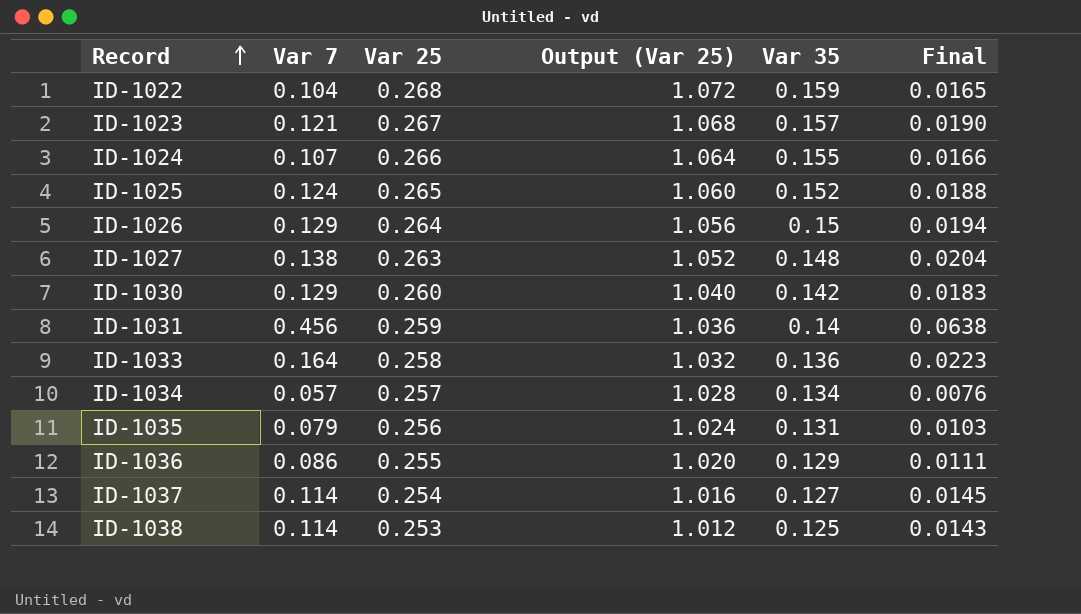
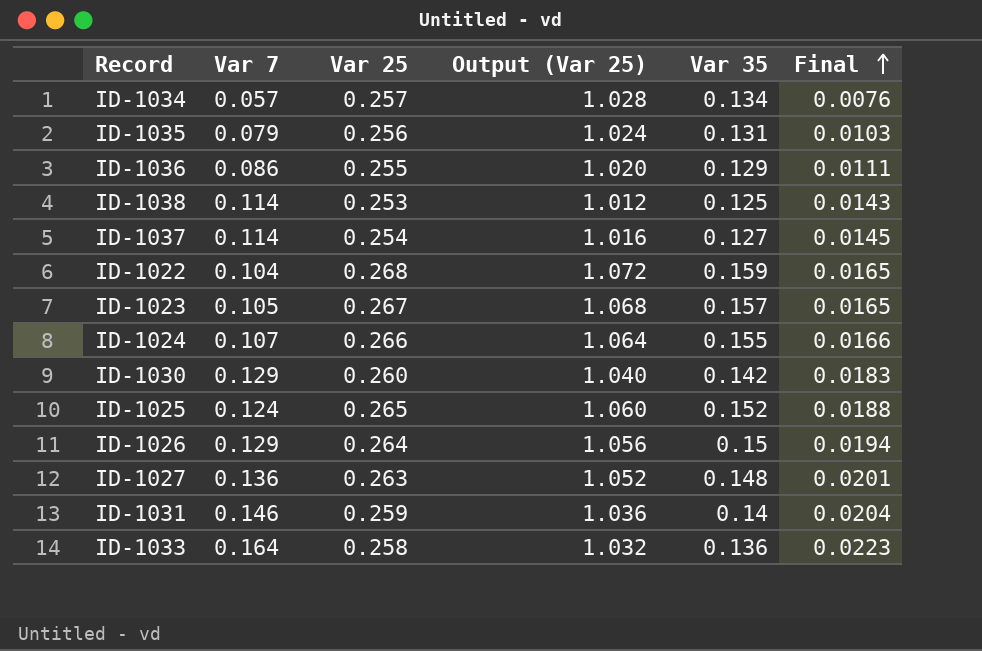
row order: Record ascending -> Final ascending
ID-1023 | Var 7: 0.121 -> 0.105
ID-1023 | Final: 0.0190 -> 0.0165
ID-1027 | Var 7: 0.138 -> 0.136
ID-1027 | Final: 0.0204 -> 0.0201
ID-1031 | Var 7: 0.456 -> 0.146
ID-1031 | Final: 0.0638 -> 0.0204

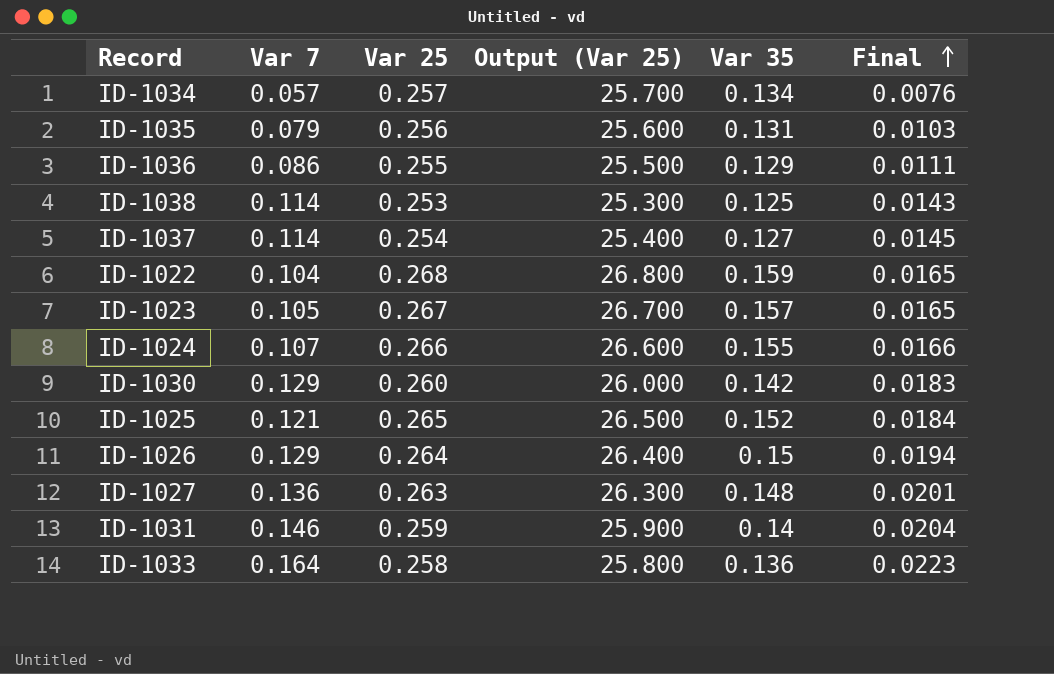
column Output (Var 25) | formula: [Var 25] * 4 -> [Var 25] * 100
ID-1025 | Var 7: 0.124 -> 0.121
ID-1025 | Final: 0.0188 -> 0.0184

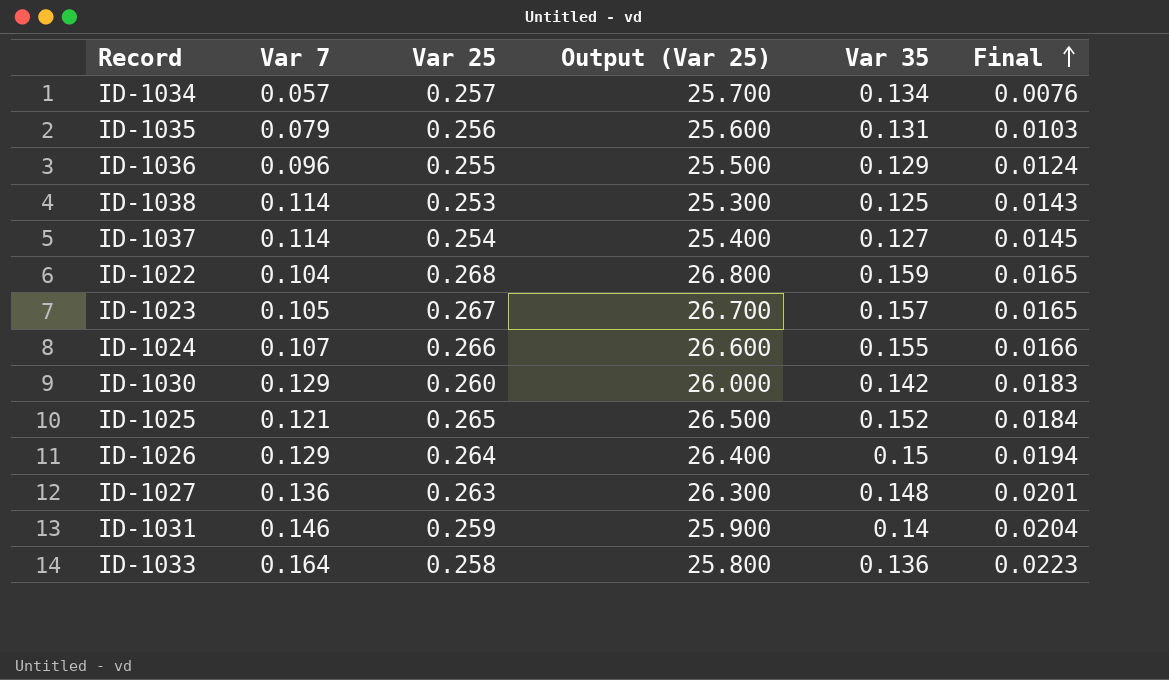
ID-1036 | Var 7: 0.086 -> 0.096
ID-1036 | Final: 0.0111 -> 0.0124

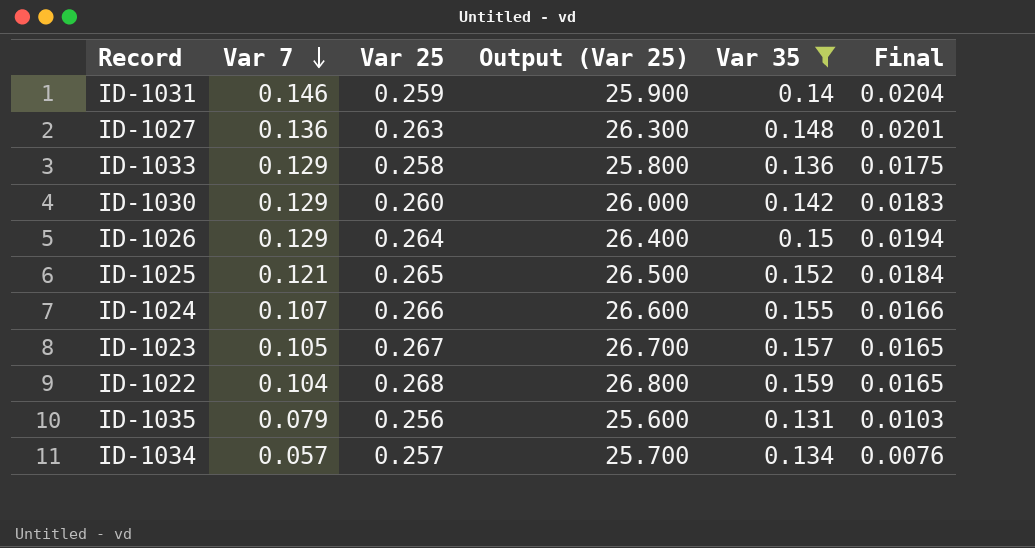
filter: none -> Var 35 >= 0.131
row order: Final ascending -> Var 7 descending
ID-1033 | Var 7: 0.164 -> 0.129
ID-1033 | Final: 0.0223 -> 0.0175

